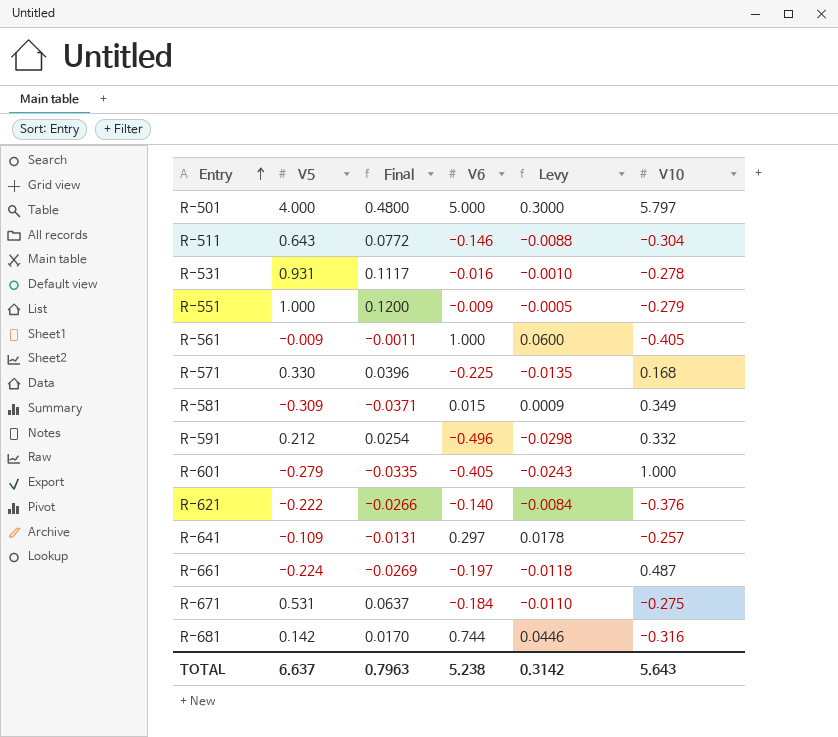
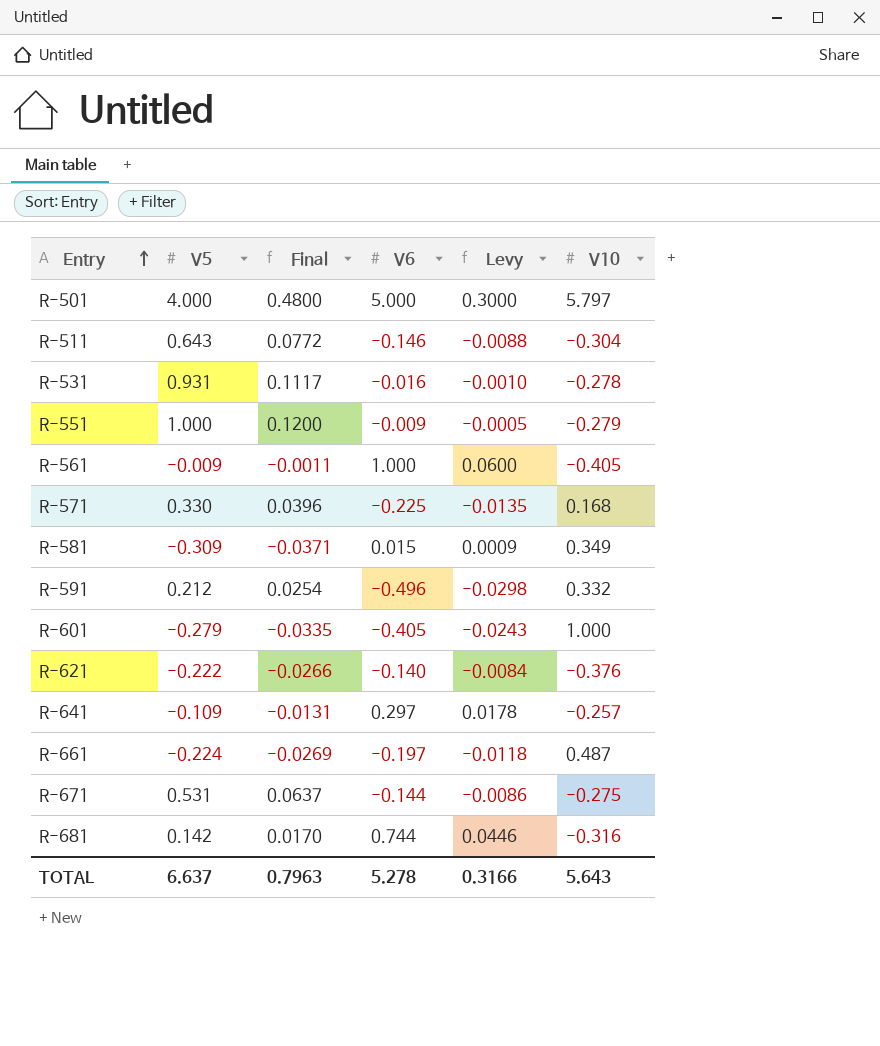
R-671 | V6: -0.184 -> -0.144
R-671 | Levy: -0.0110 -> -0.0086
TOTAL | V6: 5.238 -> 5.278
TOTAL | Levy: 0.3142 -> 0.3166

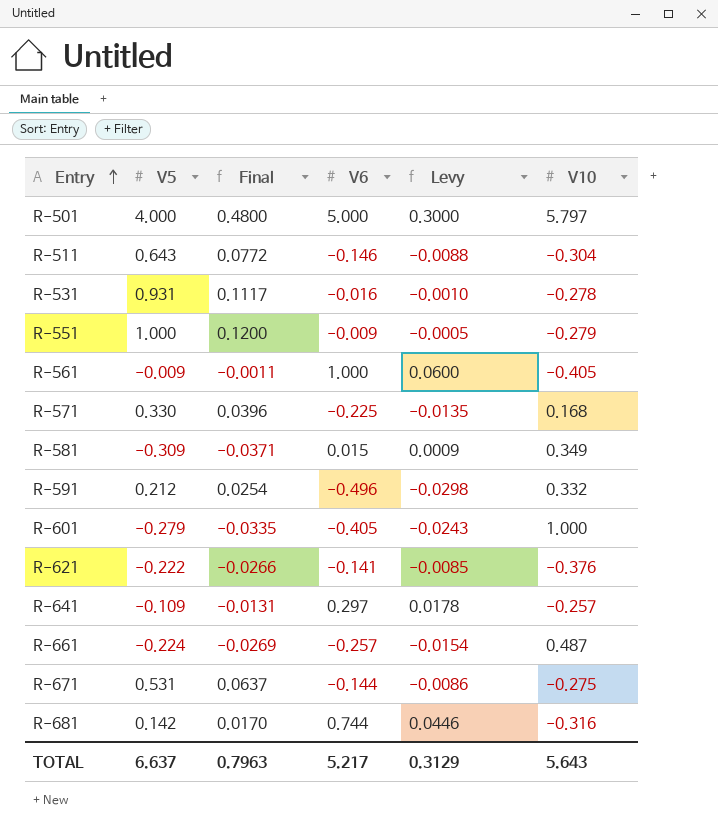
R-621 | V6: -0.140 -> -0.141
R-621 | Levy: -0.0084 -> -0.0085
R-661 | V6: -0.197 -> -0.257
R-661 | Levy: -0.0118 -> -0.0154
TOTAL | V6: 5.278 -> 5.217
TOTAL | Levy: 0.3166 -> 0.3129

